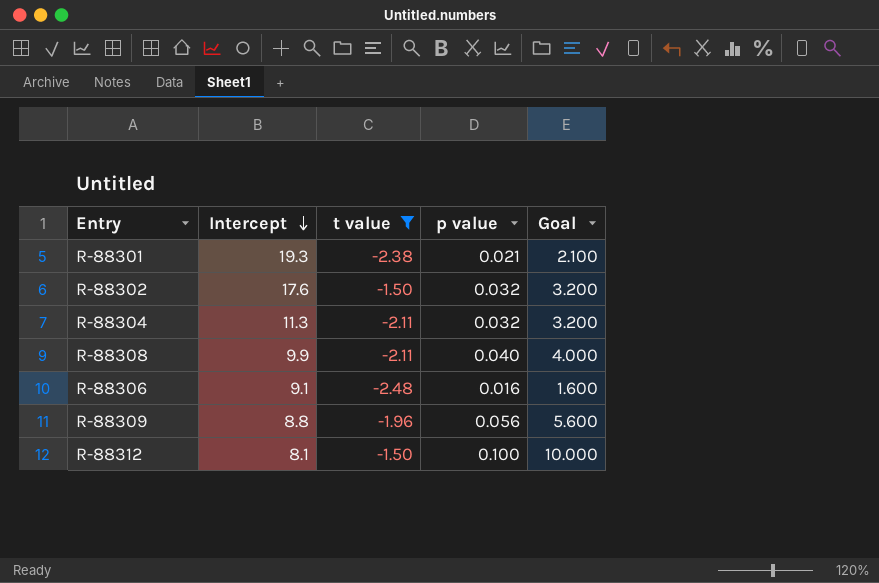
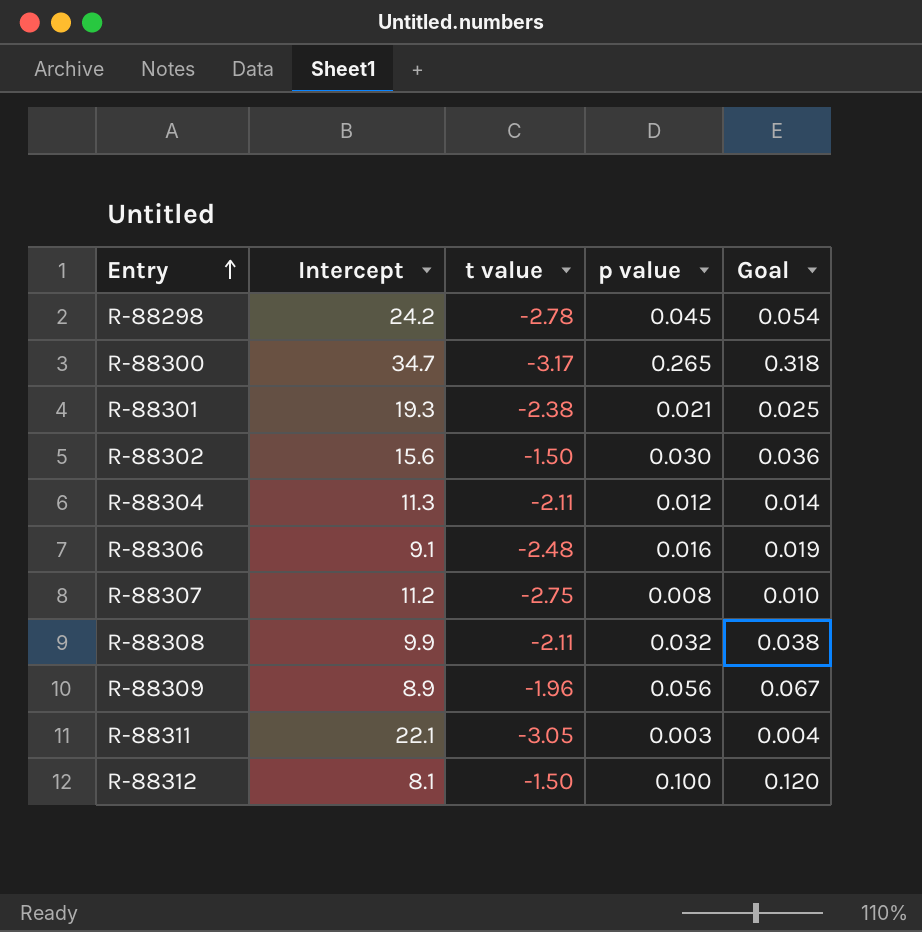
filter: t value >= -2.48 -> none
row order: Intercept descending -> Entry ascending
column Goal | formula: [p value] * 100 -> [p value] * 1.2
R-88302 | Intercept: 17.6 -> 15.6
R-88302 | p value: 0.032 -> 0.030
R-88304 | p value: 0.032 -> 0.012
R-88308 | p value: 0.040 -> 0.032
R-88309 | Intercept: 8.8 -> 8.9

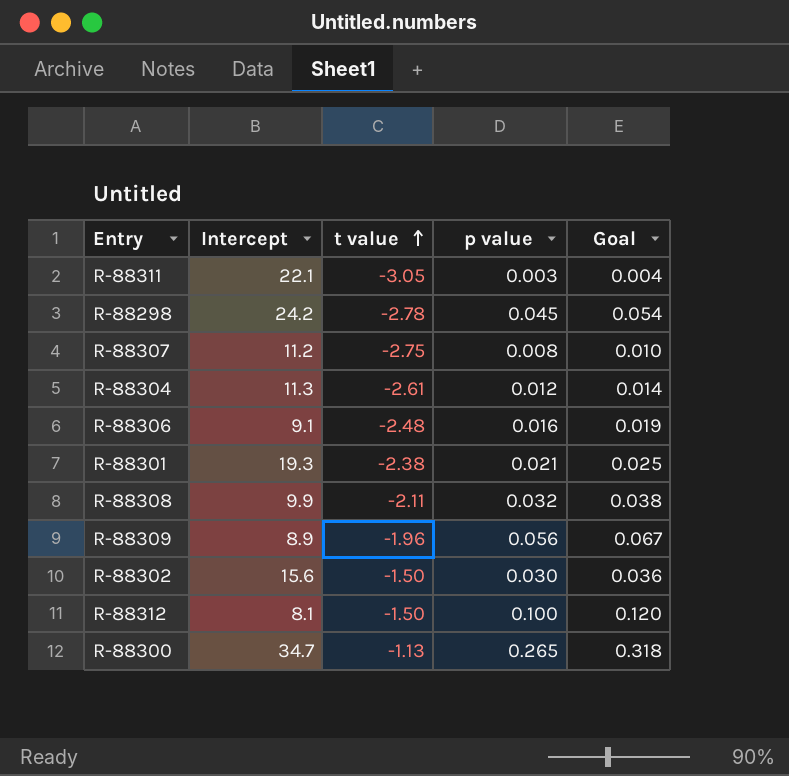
row order: Entry ascending -> t value ascending
R-88304 | t value: -2.11 -> -2.61
R-88300 | t value: -3.17 -> -1.13

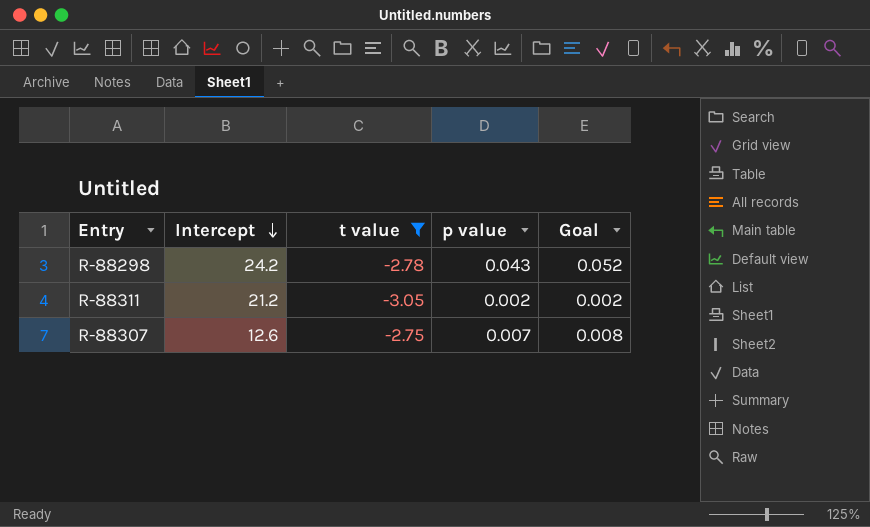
filter: none -> t value <= -2.75
row order: t value ascending -> Intercept descending
R-88298 | p value: 0.045 -> 0.043
R-88298 | Goal: 0.054 -> 0.052
R-88311 | Intercept: 22.1 -> 21.2
R-88311 | p value: 0.003 -> 0.002
R-88311 | Goal: 0.004 -> 0.002
R-88307 | Intercept: 11.2 -> 12.6
R-88307 | p value: 0.008 -> 0.007
R-88307 | Goal: 0.010 -> 0.008

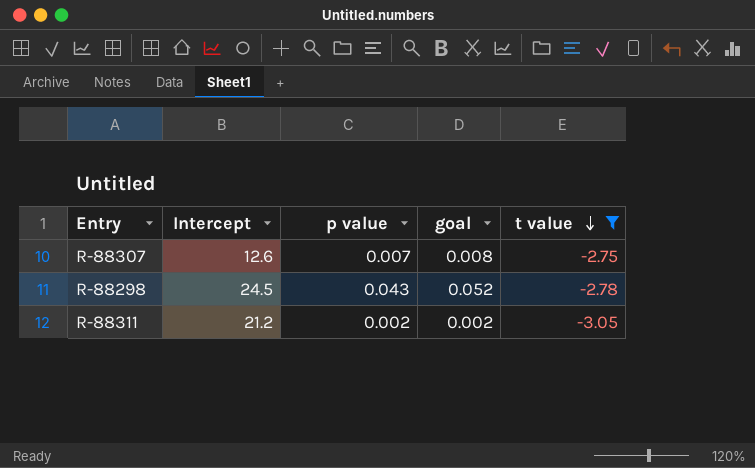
row order: Intercept descending -> t value descending
column name: Goal -> goal
column t value | position: 3 -> 5
R-88298 | Intercept: 24.2 -> 24.5

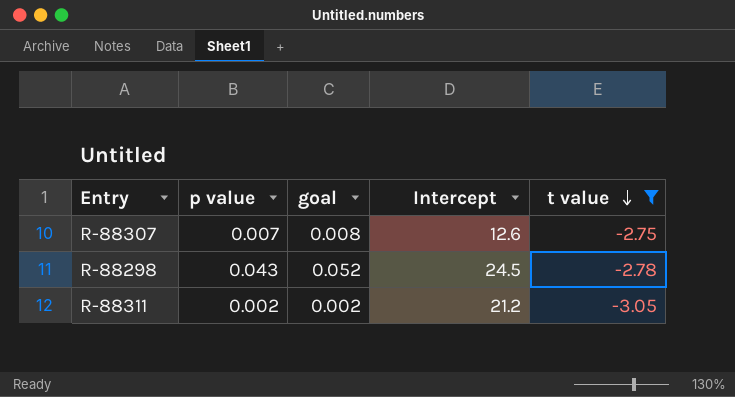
column Intercept | position: 2 -> 4

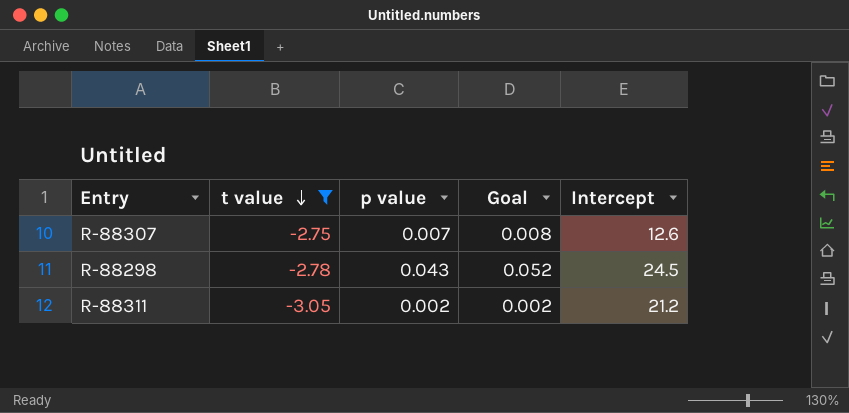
column t value | position: 5 -> 2
column name: goal -> Goal

